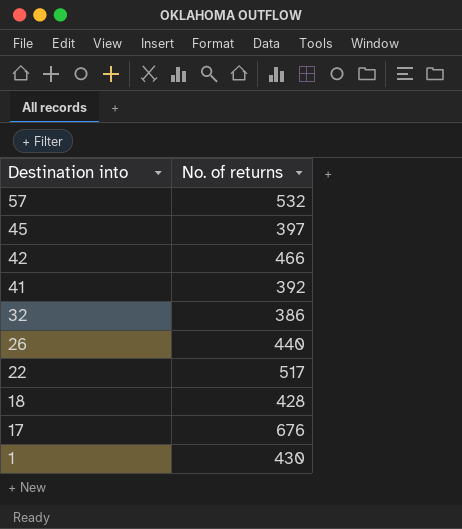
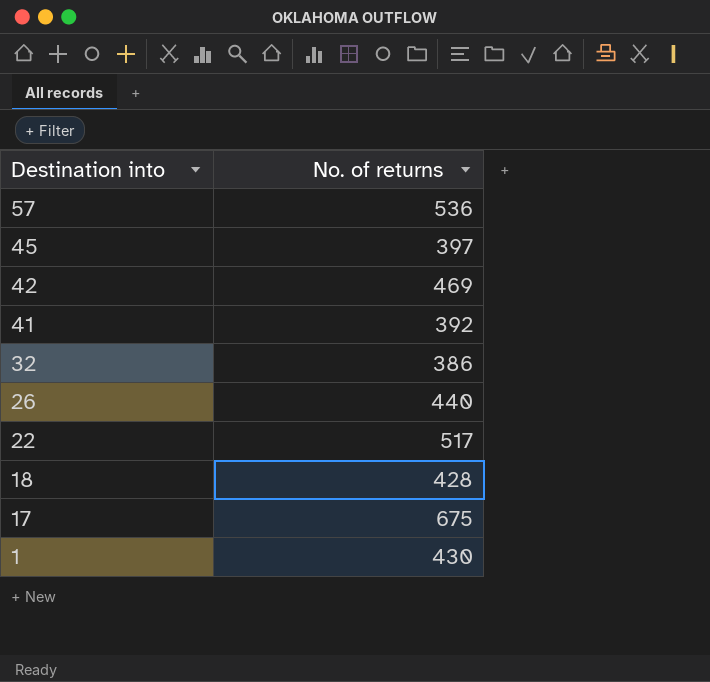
57 | No. of returns: 532 -> 536
42 | No. of returns: 466 -> 469
17 | No. of returns: 676 -> 675

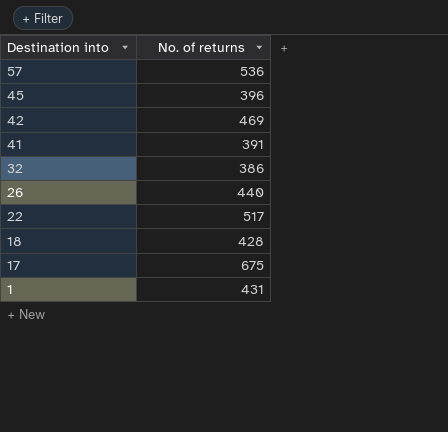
45 | No. of returns: 397 -> 396
41 | No. of returns: 392 -> 391
1 | No. of returns: 430 -> 431

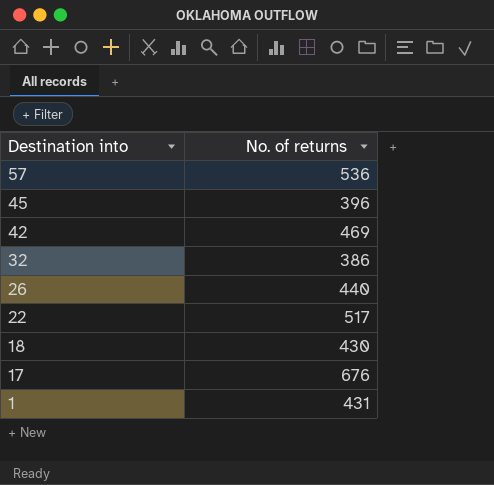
row 41: 391 -> none
18 | No. of returns: 428 -> 430
17 | No. of returns: 675 -> 676

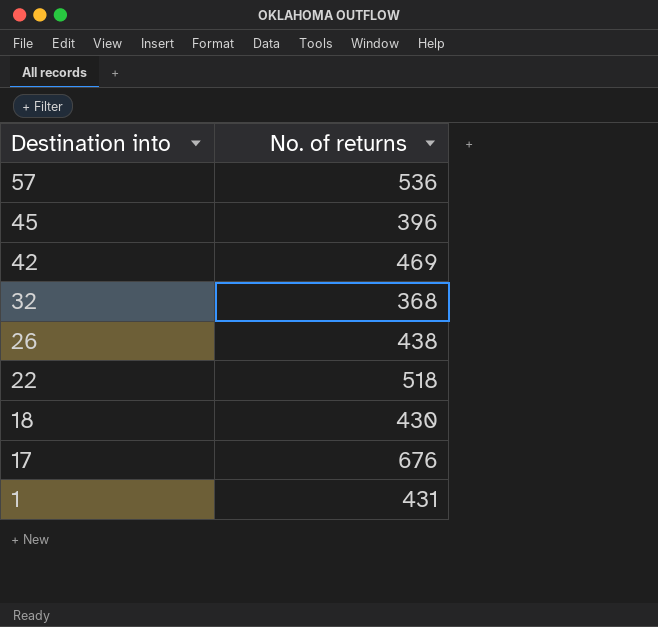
32 | No. of returns: 386 -> 368
26 | No. of returns: 440 -> 438
22 | No. of returns: 517 -> 518

